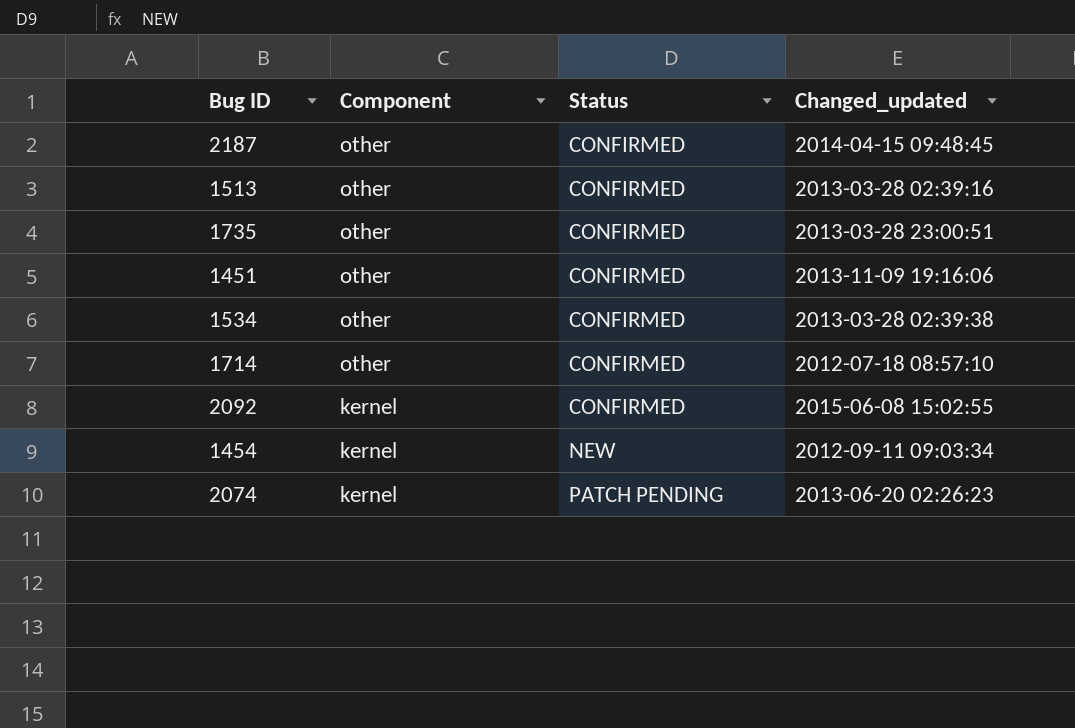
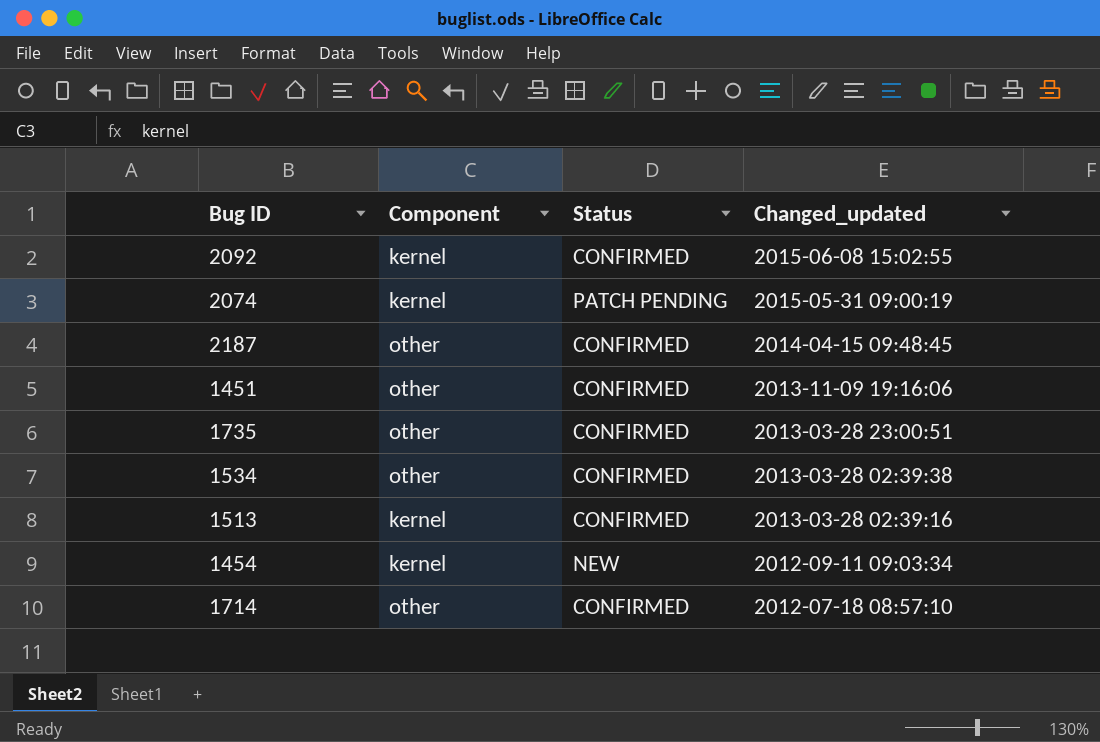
row order: Component descending -> Changed_updated descending
2074 | Changed_updated: 2013-06-20 02:26:23 -> 2015-05-31 09:00:19
1513 | Component: other -> kernel

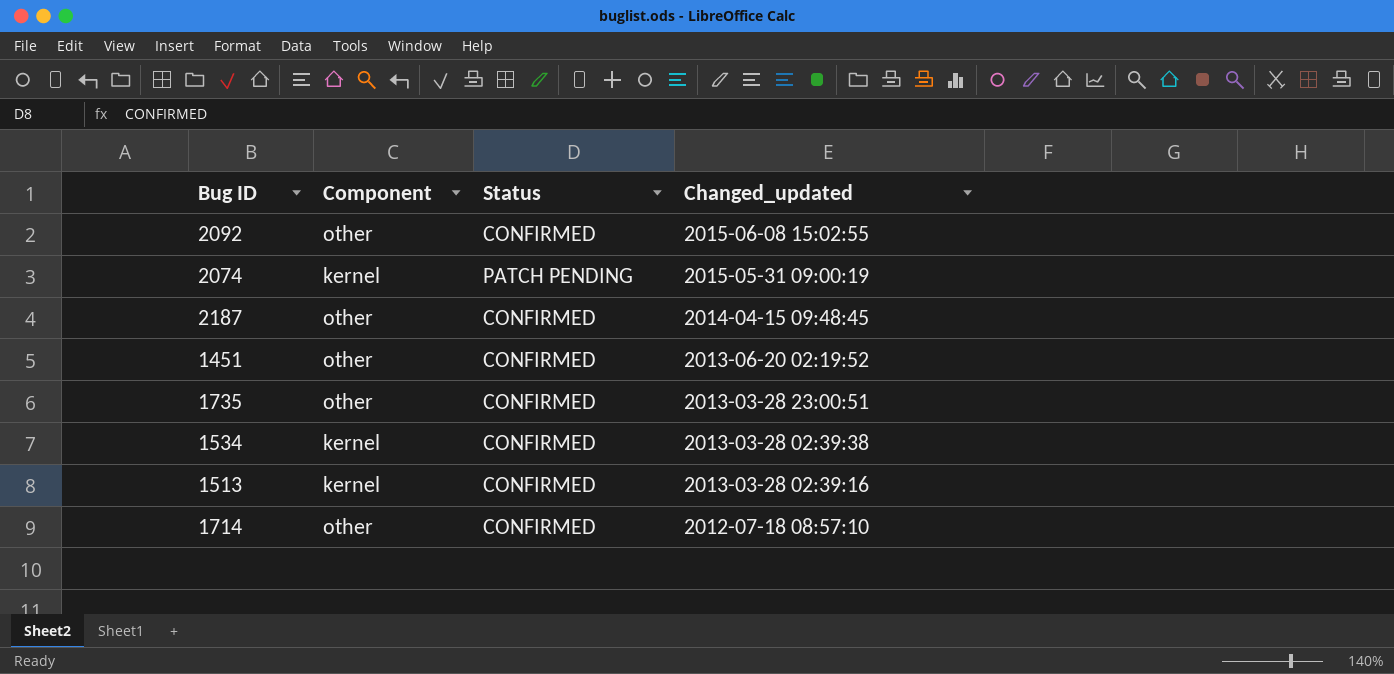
row 1454: kernel | NEW | 2012-09-11 09:03:34 -> none
2092 | Component: kernel -> other
1451 | Changed_updated: 2013-11-09 19:16:06 -> 2013-06-20 02:19:52
1534 | Component: other -> kernel

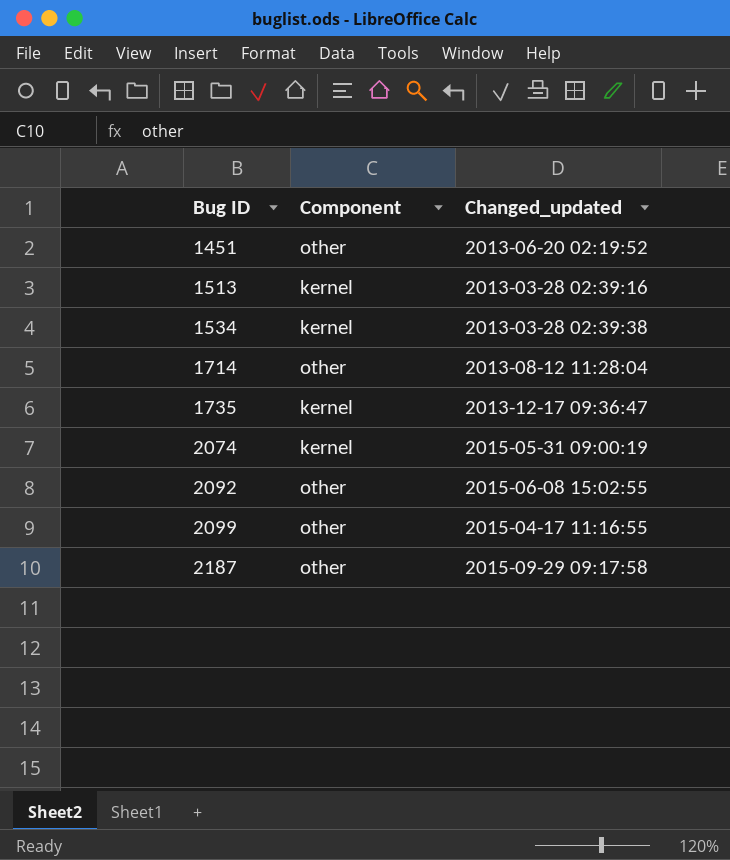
row order: Changed_updated descending -> Bug ID ascending
column Status | position: 3 -> none
1714 | Changed_updated: 2012-07-18 08:57:10 -> 2013-08-12 11:28:04
1735 | Component: other -> kernel
1735 | Changed_updated: 2013-03-28 23:00:51 -> 2013-12-17 09:36:47
row 2099: none -> other | 2015-04-17 11:16:55
2187 | Changed_updated: 2014-04-15 09:48:45 -> 2015-09-29 09:17:58

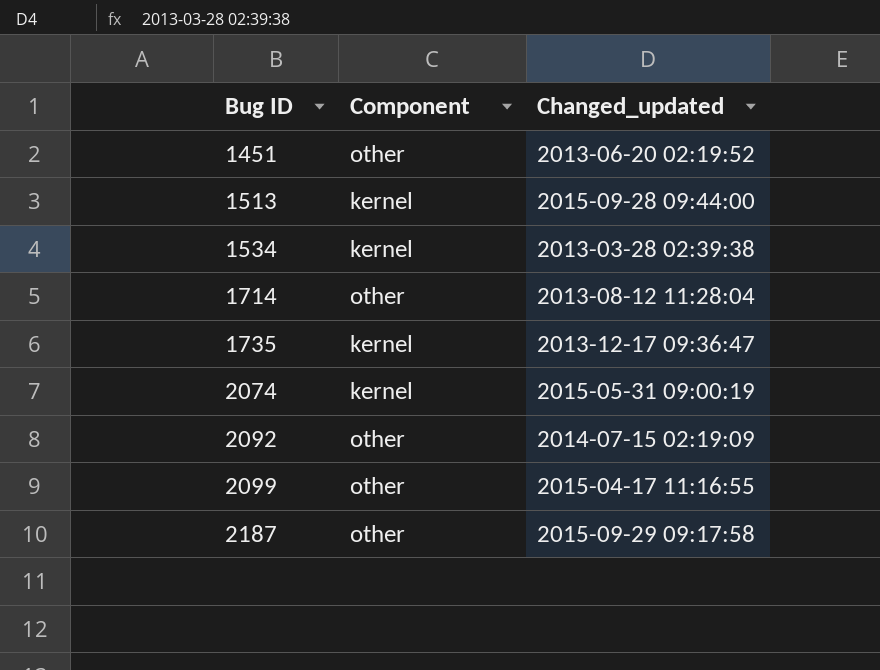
1513 | Changed_updated: 2013-03-28 02:39:16 -> 2015-09-28 09:44:00
2092 | Changed_updated: 2015-06-08 15:02:55 -> 2014-07-15 02:19:09

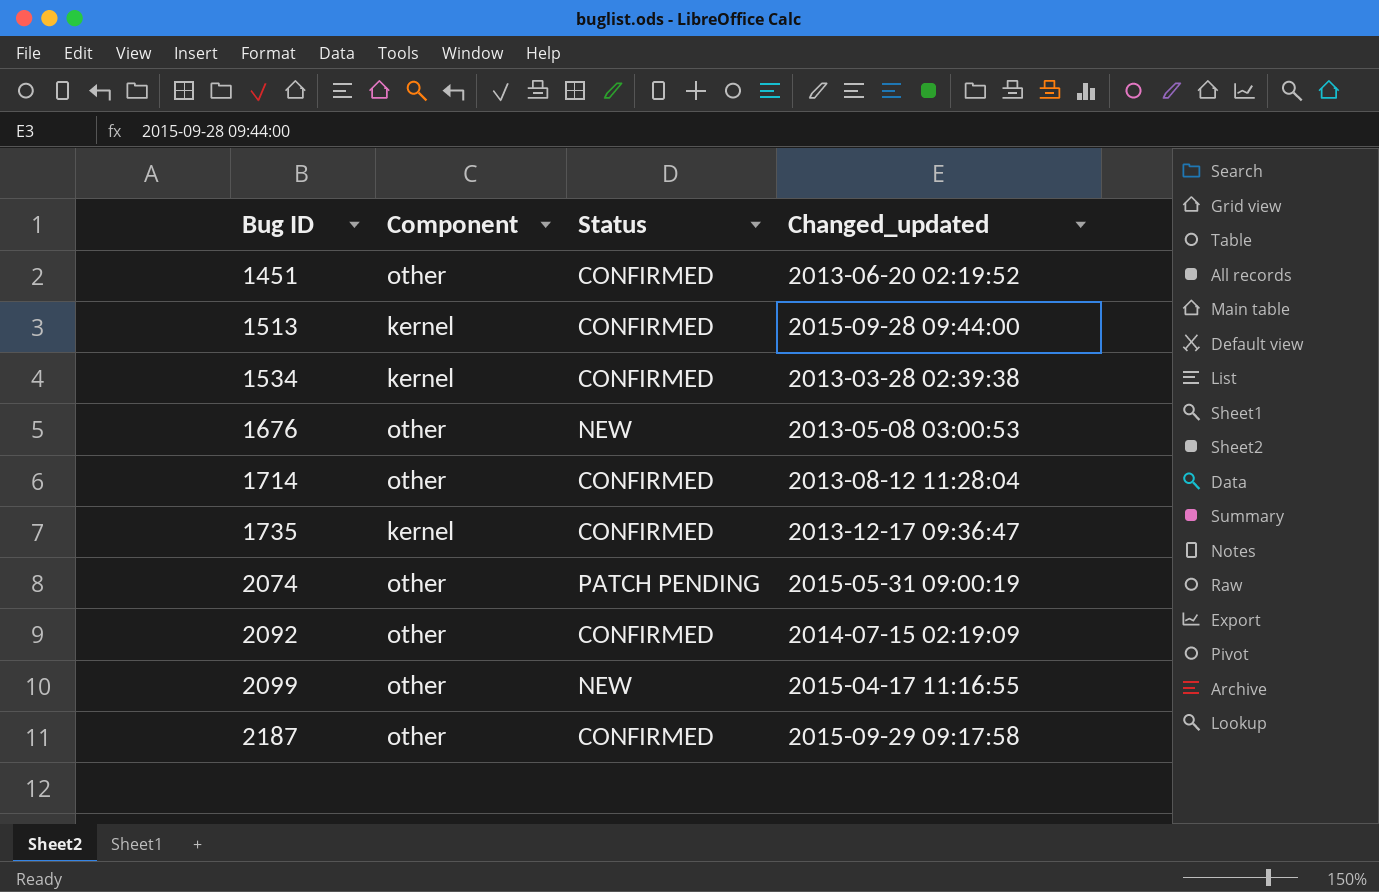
column Status | position: none -> 3
row 1676: none -> other | NEW | 2013-05-08 03:00:53
2074 | Component: kernel -> other

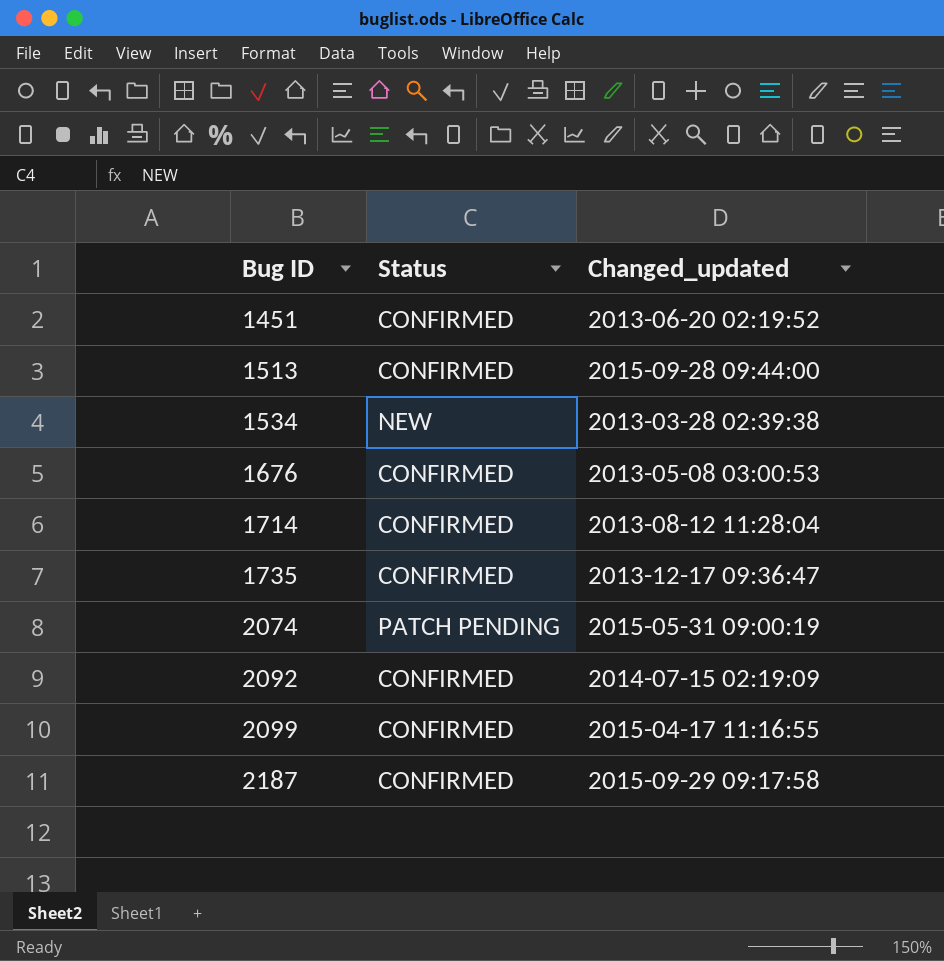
column Component | position: 2 -> none
1534 | Status: CONFIRMED -> NEW
1676 | Status: NEW -> CONFIRMED
2099 | Status: NEW -> CONFIRMED

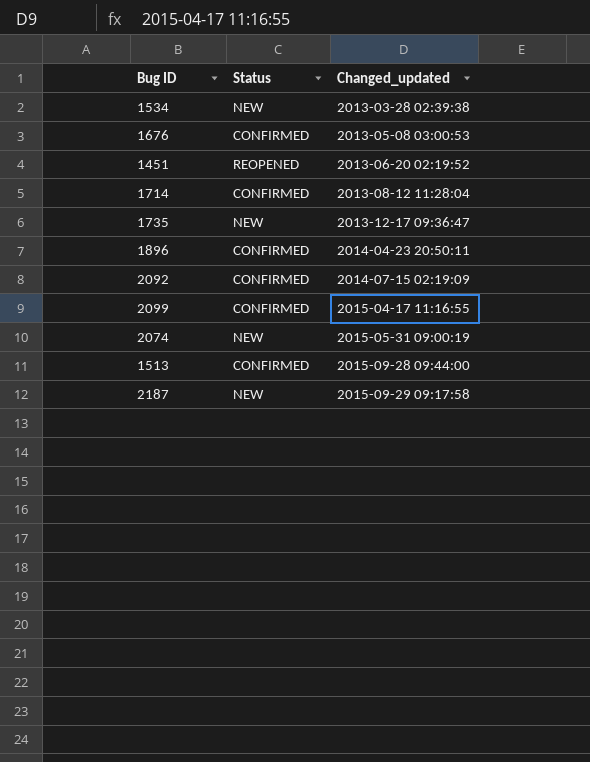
row order: Bug ID ascending -> Changed_updated ascending
1451 | Status: CONFIRMED -> REOPENED
1735 | Status: CONFIRMED -> NEW
row 1896: none -> CONFIRMED | 2014-04-23 20:50:11
2074 | Status: PATCH PENDING -> NEW
2187 | Status: CONFIRMED -> NEW

